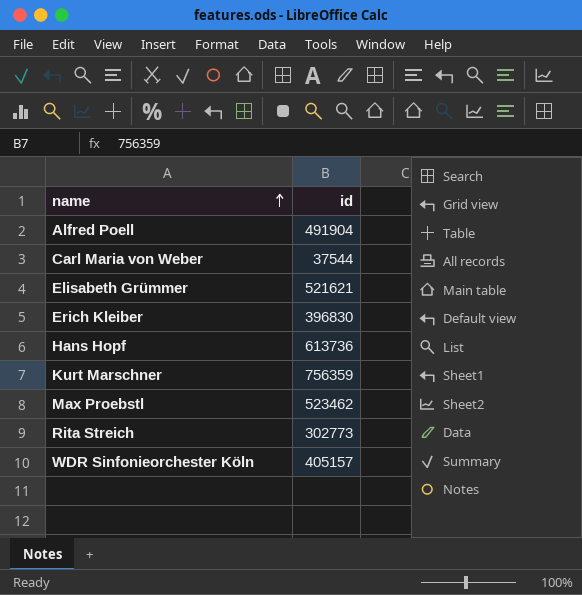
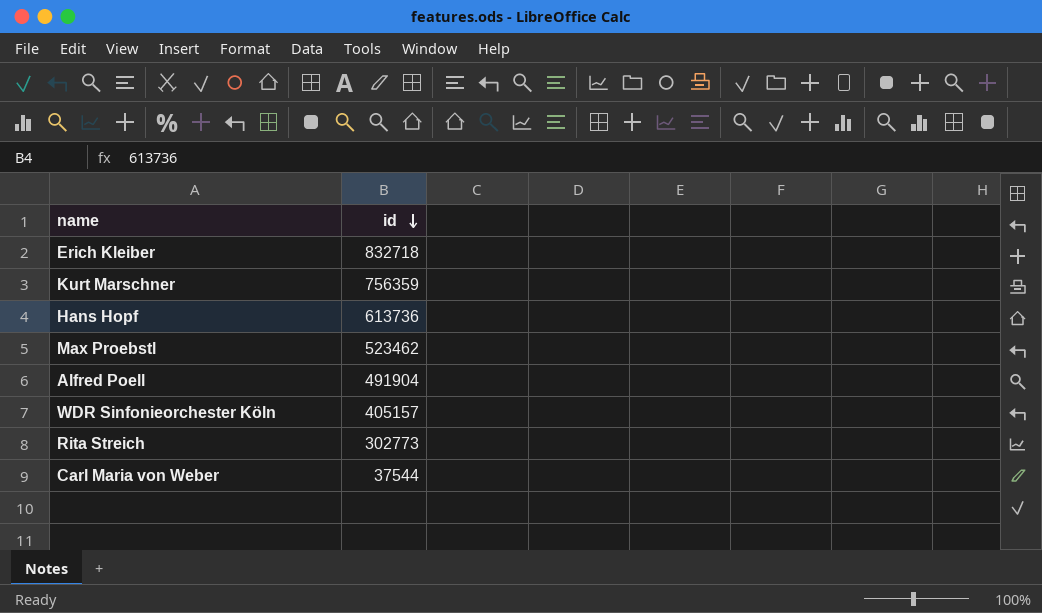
row order: name ascending -> id descending
row Elisabeth Grümmer: 521621 -> none
Erich Kleiber | id: 396830 -> 832718

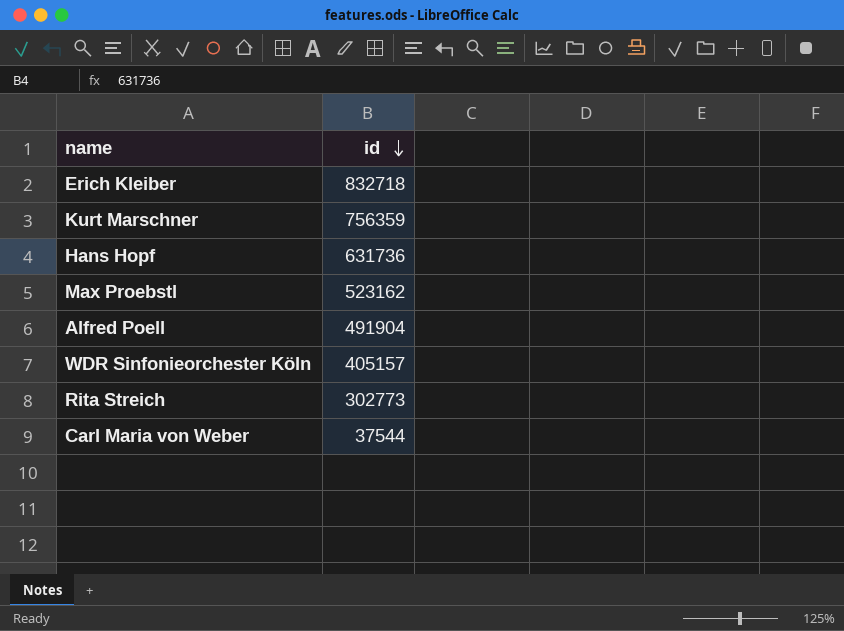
Hans Hopf | id: 613736 -> 631736
Max Proebstl | id: 523462 -> 523162

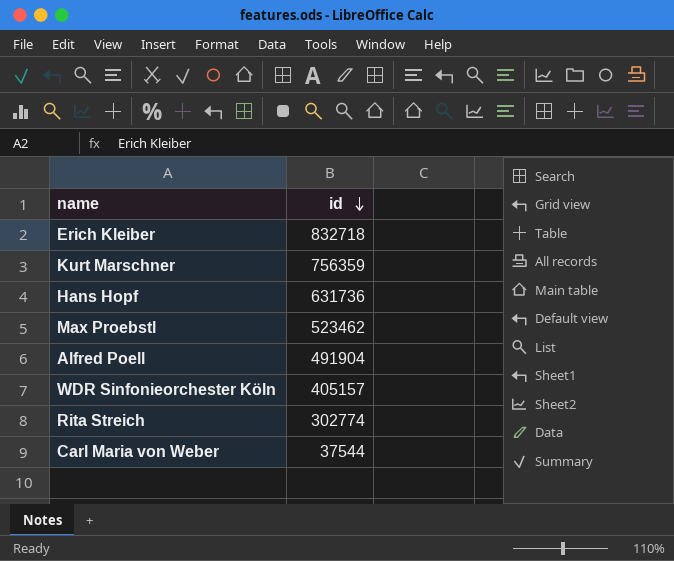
Max Proebstl | id: 523162 -> 523462
Rita Streich | id: 302773 -> 302774

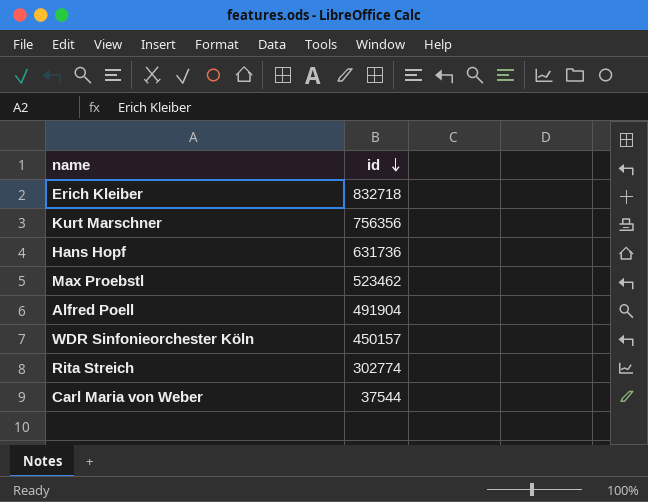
Kurt Marschner | id: 756359 -> 756356
WDR Sinfonieorchester Köln | id: 405157 -> 450157

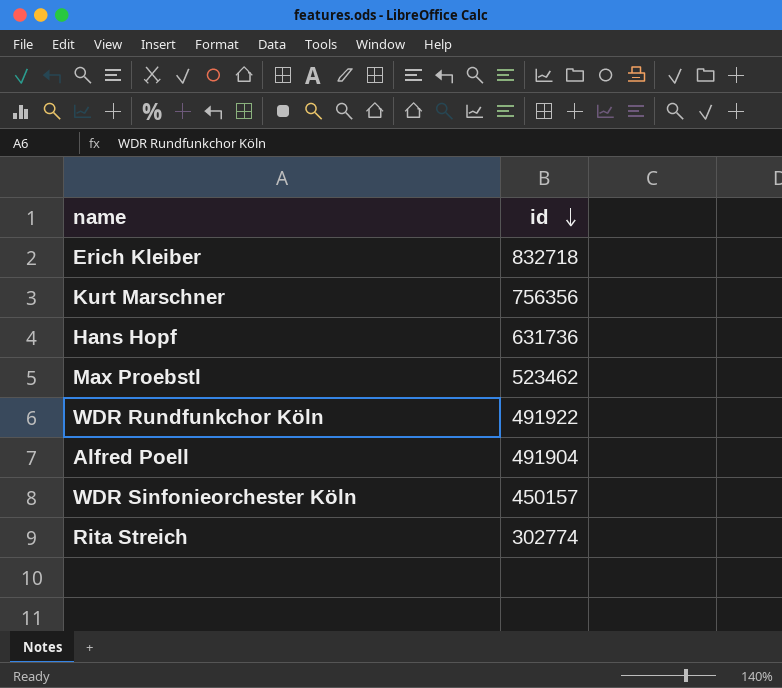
row Carl Maria von Weber: 37544 -> none
row WDR Rundfunkchor Köln: none -> 491922

